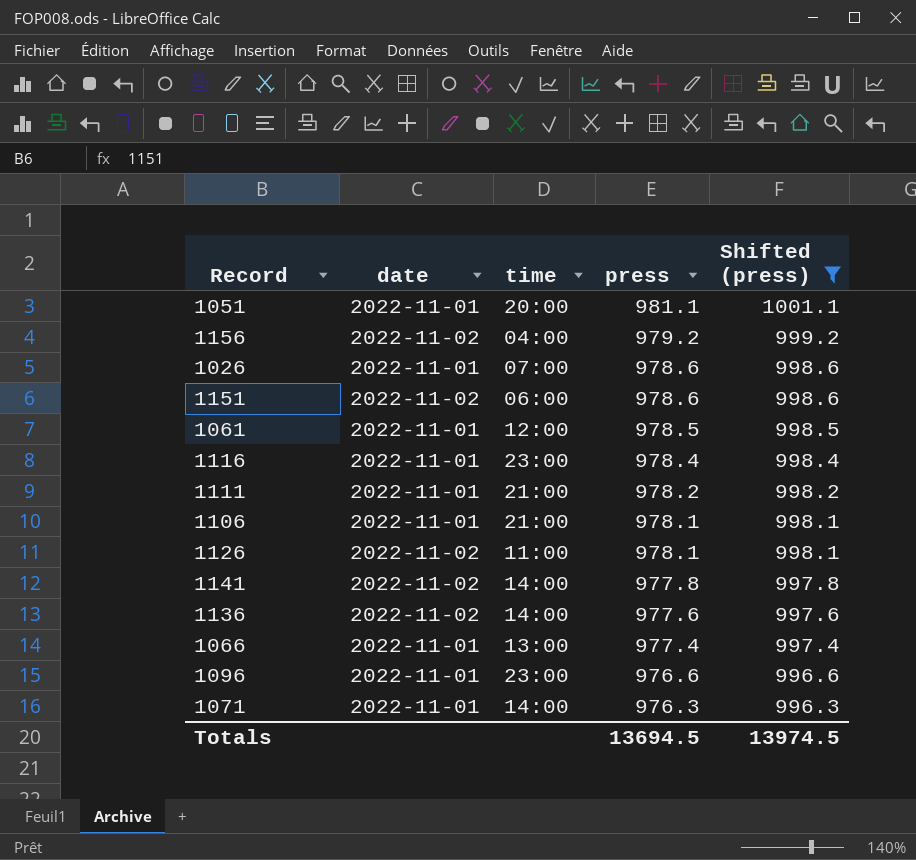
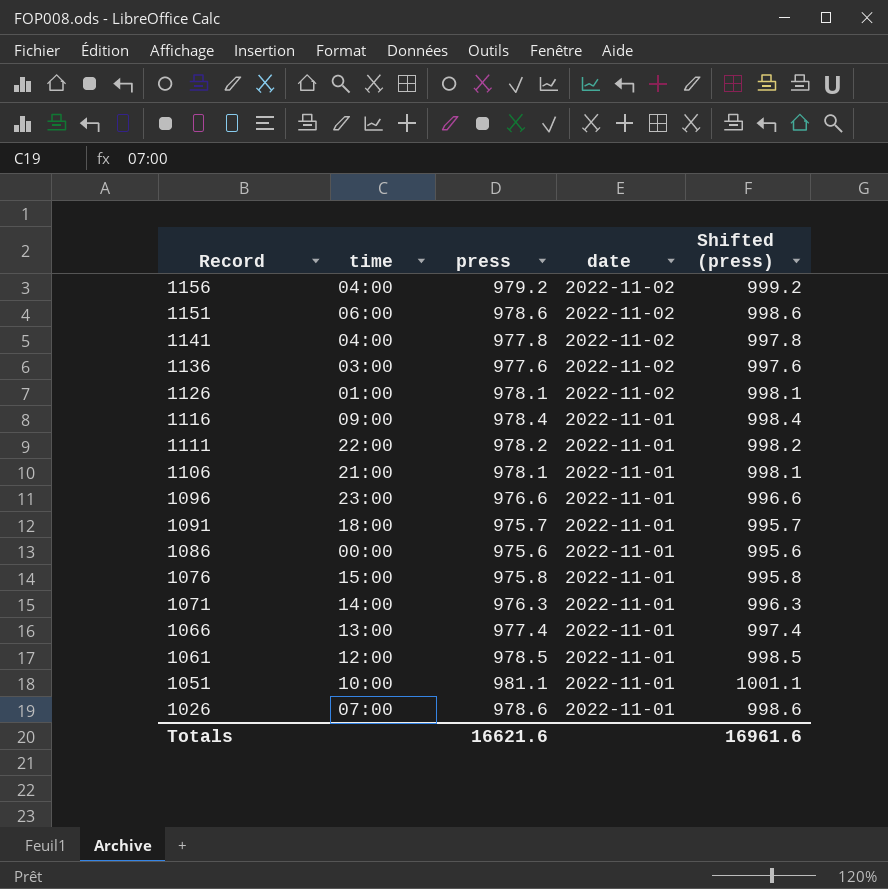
filter: Shifted (press) >= 996.3 -> none
row order: press descending -> Record descending
column date | position: 2 -> 4
1141 | time: 14:00 -> 04:00
1136 | time: 14:00 -> 03:00
1126 | time: 11:00 -> 01:00
1116 | time: 23:00 -> 09:00
1111 | time: 21:00 -> 22:00
1051 | time: 20:00 -> 10:00
Totals | press: 13694.5 -> 16621.6
Totals | Shifted (press): 13974.5 -> 16961.6

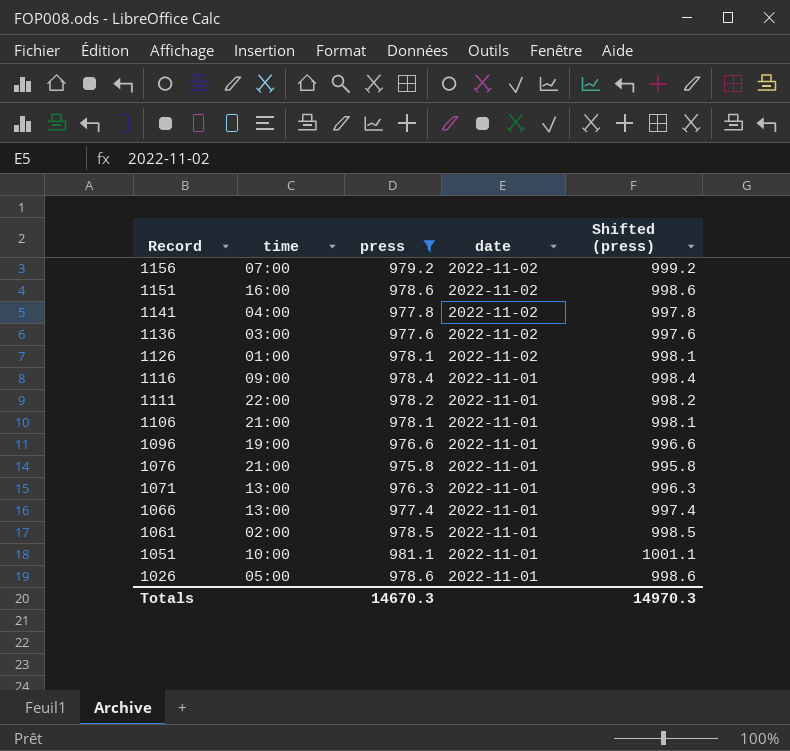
filter: none -> press >= 975.8
1156 | time: 04:00 -> 07:00
1151 | time: 06:00 -> 16:00
1096 | time: 23:00 -> 19:00
1076 | time: 15:00 -> 21:00
1071 | time: 14:00 -> 13:00
1061 | time: 12:00 -> 02:00
1026 | time: 07:00 -> 05:00
Totals | press: 16621.6 -> 14670.3
Totals | Shifted (press): 16961.6 -> 14970.3

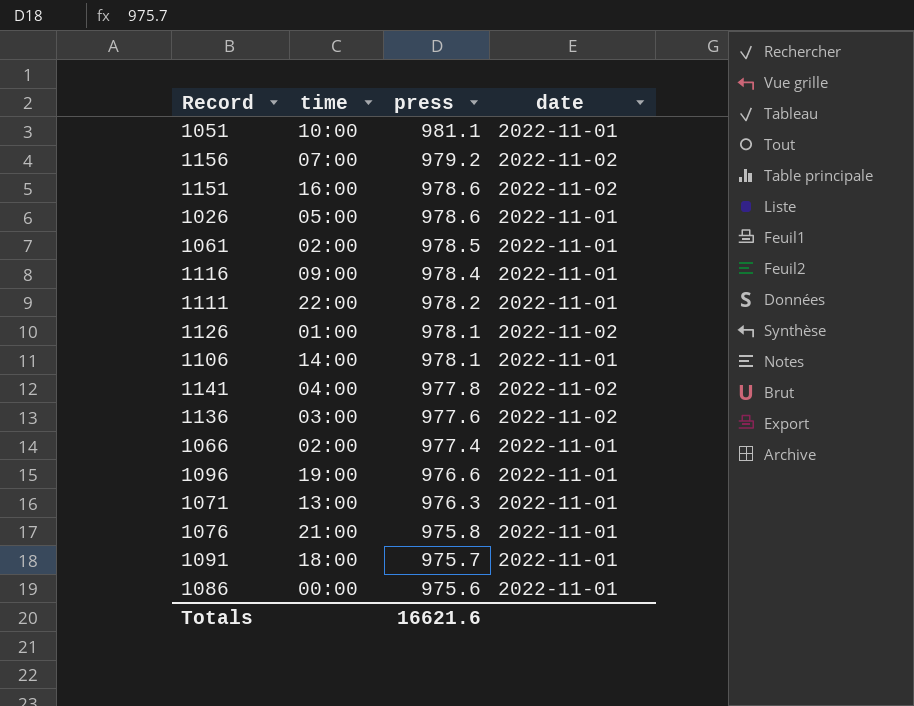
filter: press >= 975.8 -> none
row order: Record descending -> press descending
column Shifted (press) | formula: [press] + 20 -> none
1106 | time: 21:00 -> 14:00
1066 | time: 13:00 -> 02:00
Totals | press: 14670.3 -> 16621.6

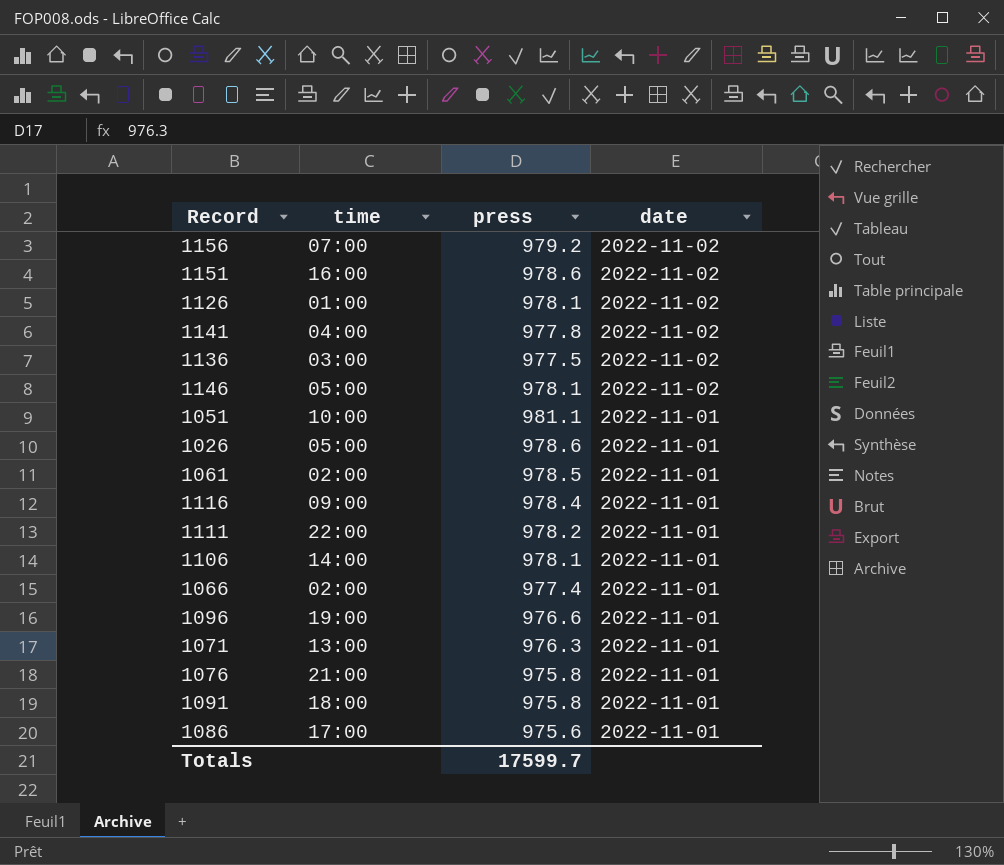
row order: press descending -> date descending
1136 | press: 977.6 -> 977.5
row 1146: none -> 05:00 | 978.1 | 2022-11-02
1091 | press: 975.7 -> 975.8
1086 | time: 00:00 -> 17:00
Totals | press: 16621.6 -> 17599.7

